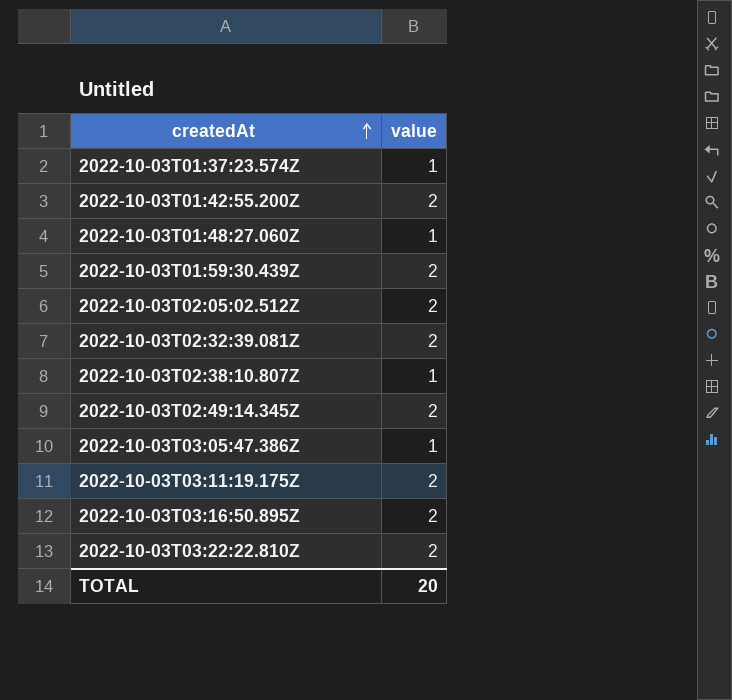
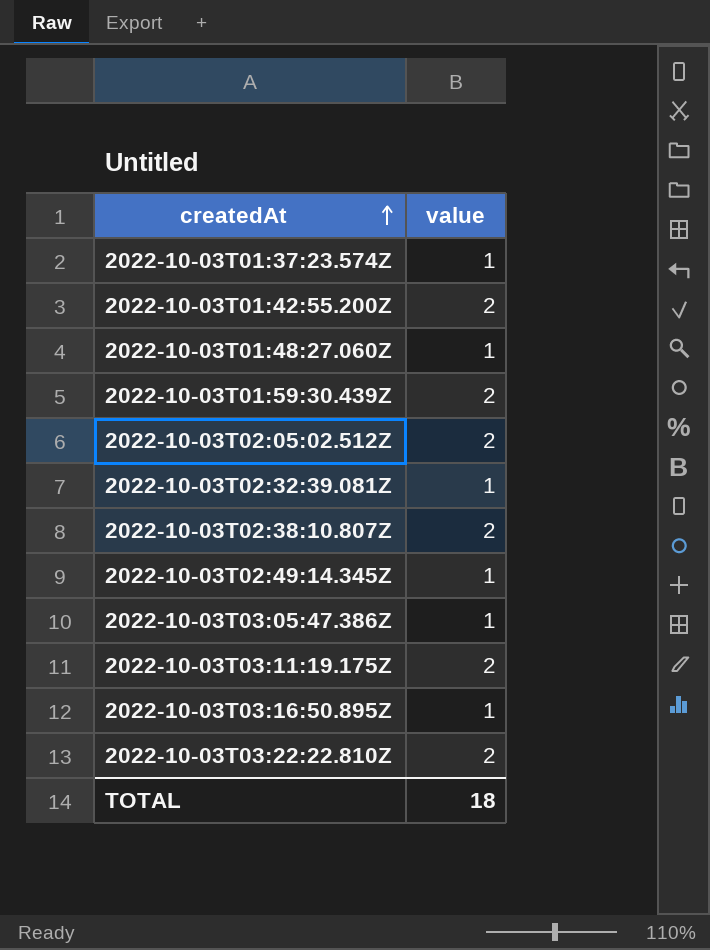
2022-10-03T02:32:39.081Z | value: 2 -> 1
2022-10-03T02:38:10.807Z | value: 1 -> 2
2022-10-03T02:49:14.345Z | value: 2 -> 1
2022-10-03T03:16:50.895Z | value: 2 -> 1
TOTAL | value: 20 -> 18

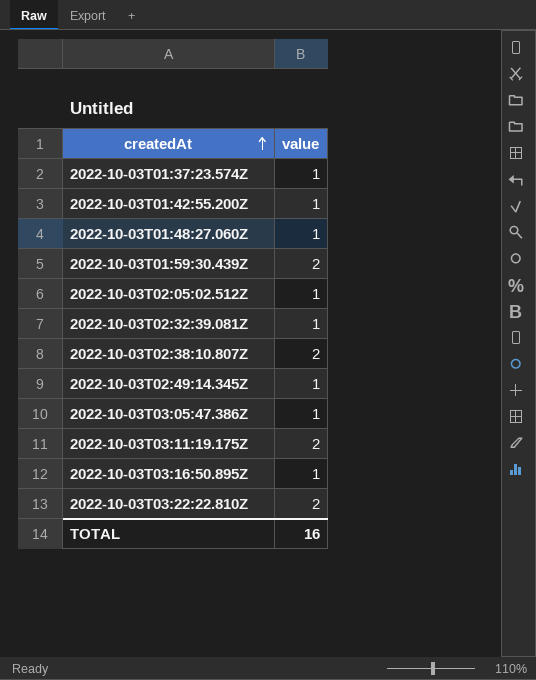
2022-10-03T01:42:55.200Z | value: 2 -> 1
2022-10-03T02:05:02.512Z | value: 2 -> 1
TOTAL | value: 18 -> 16

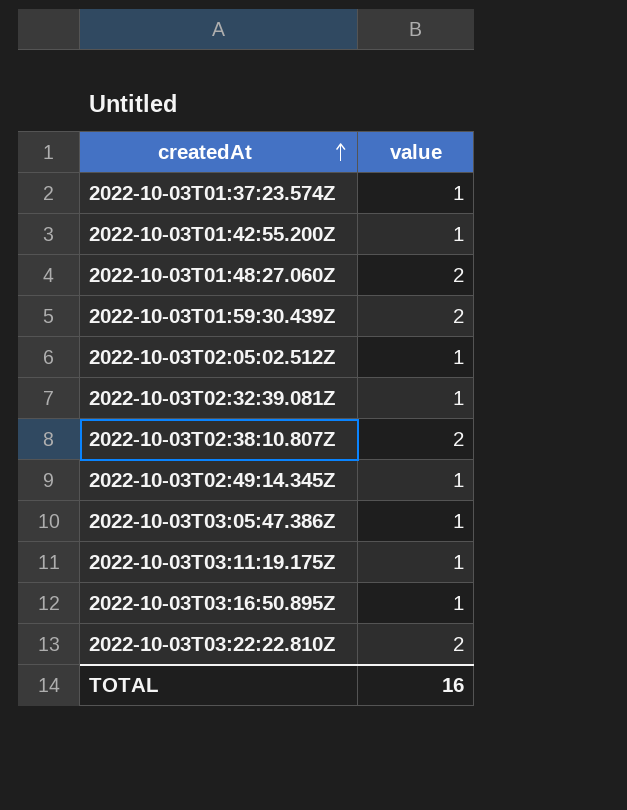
2022-10-03T01:48:27.060Z | value: 1 -> 2
2022-10-03T03:11:19.175Z | value: 2 -> 1

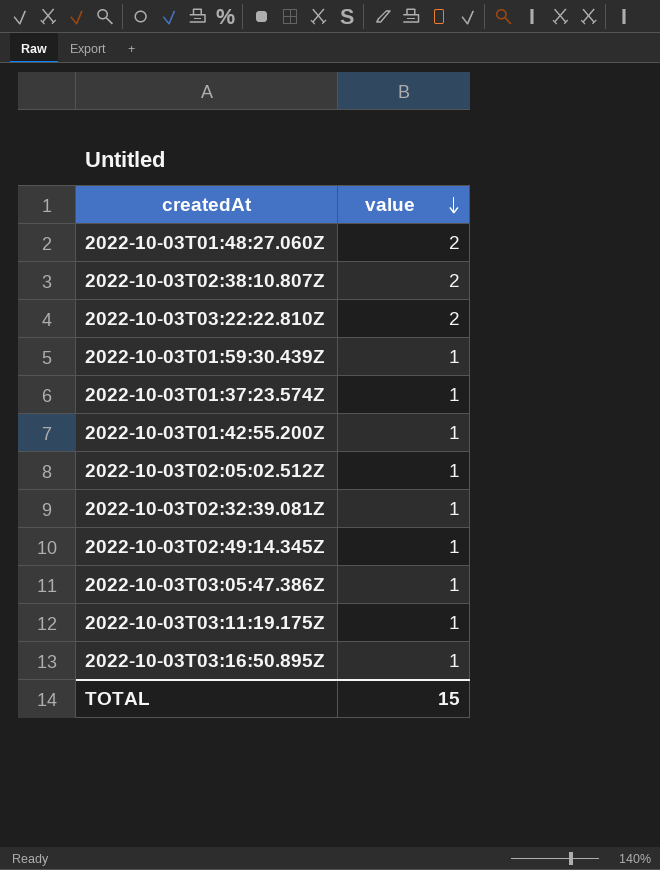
row order: createdAt ascending -> value descending
2022-10-03T01:59:30.439Z | value: 2 -> 1
TOTAL | value: 16 -> 15

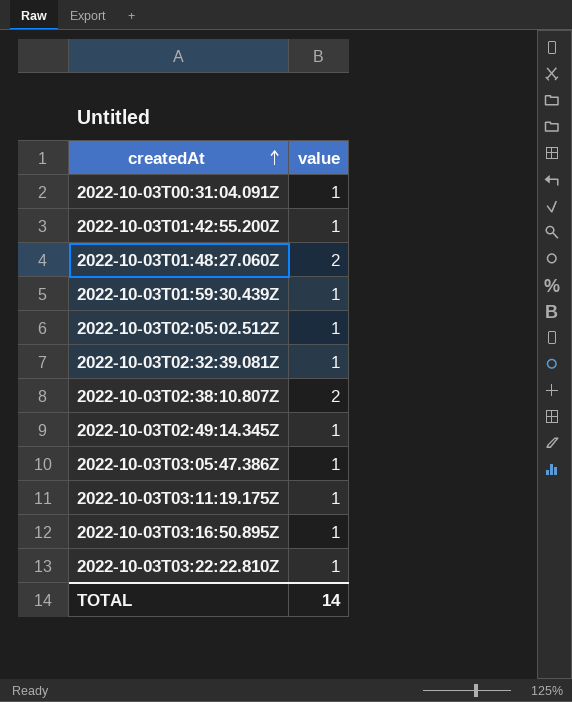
row order: value descending -> createdAt ascending
row 2022-10-03T01:37:23.574Z: 1 -> none
row 2022-10-03T00:31:04.091Z: none -> 1
2022-10-03T03:22:22.810Z | value: 2 -> 1
TOTAL | value: 15 -> 14

